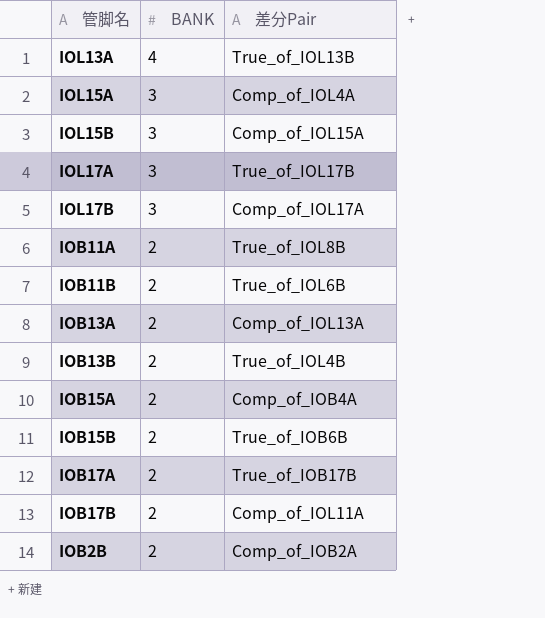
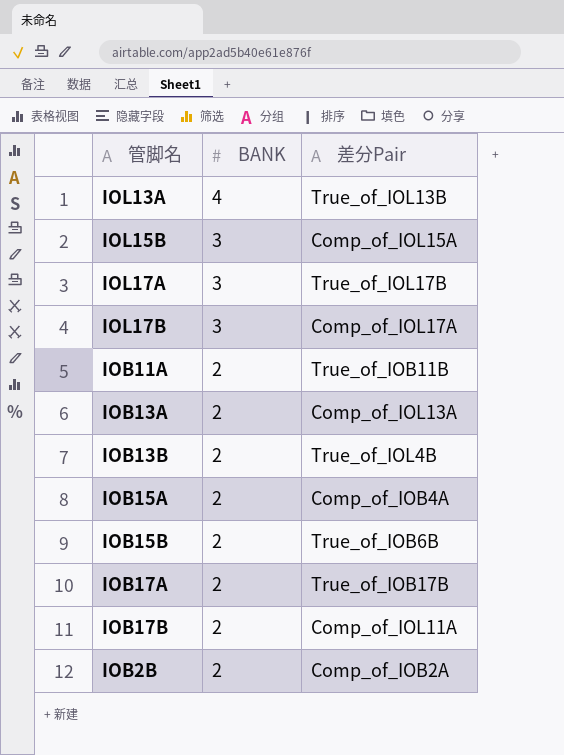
row IOL15A: 3 | Comp_of_IOL4A -> none
row IOB11B: 2 | True_of_IOL6B -> none
IOB11A | 差分Pair: True_of_IOL8B -> True_of_IOB11B

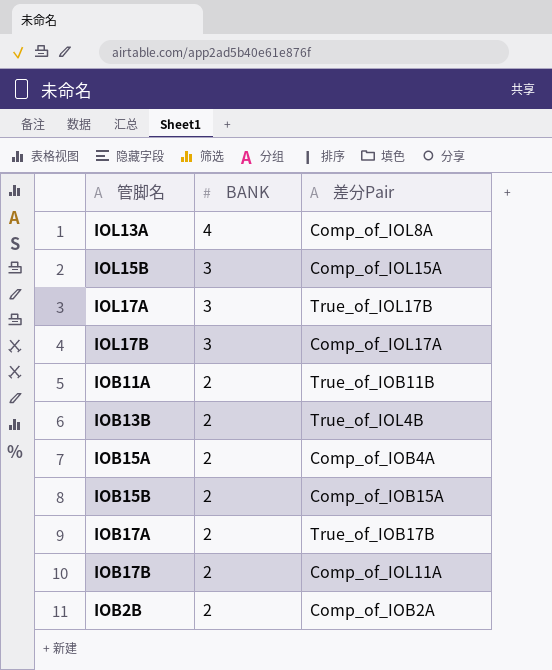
row IOB13A: 2 | Comp_of_IOL13A -> none
IOL13A | 差分Pair: True_of_IOL13B -> Comp_of_IOL8A
IOB15B | 差分Pair: True_of_IOB6B -> Comp_of_IOB15A

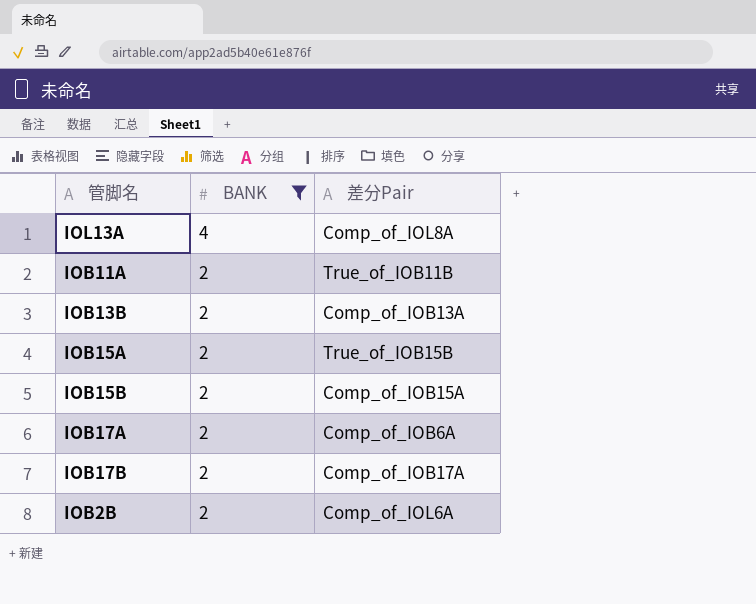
filter: none -> BANK != 3
IOB13B | 差分Pair: True_of_IOL4B -> Comp_of_IOB13A
IOB15A | 差分Pair: Comp_of_IOB4A -> True_of_IOB15B
IOB17A | 差分Pair: True_of_IOB17B -> Comp_of_IOB6A
IOB17B | 差分Pair: Comp_of_IOL11A -> Comp_of_IOB17A
IOB2B | 差分Pair: Comp_of_IOB2A -> Comp_of_IOL6A

